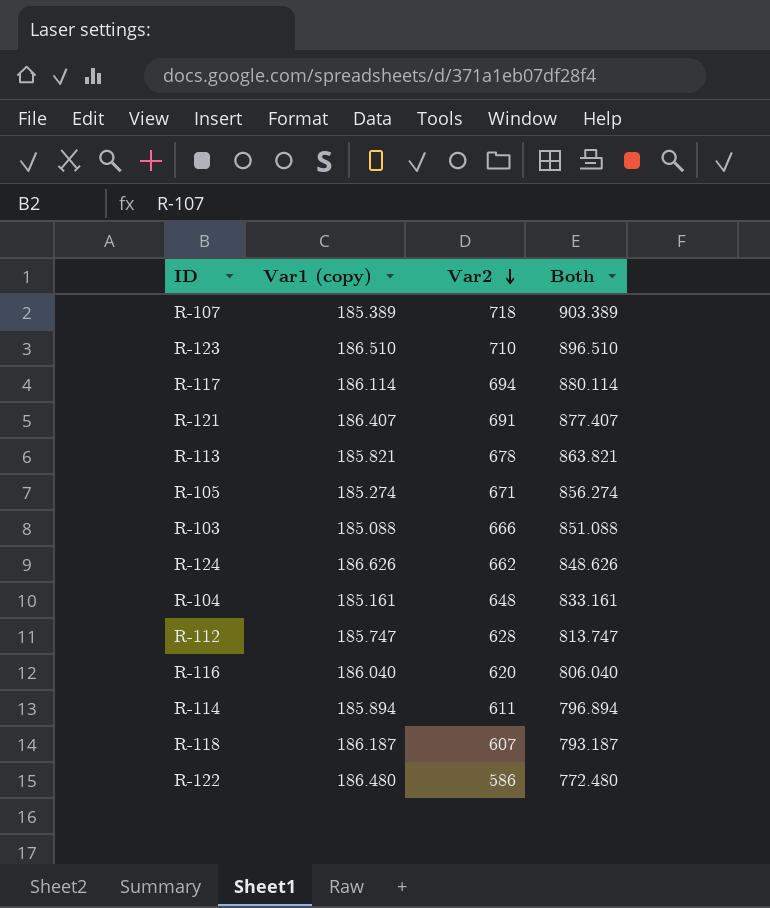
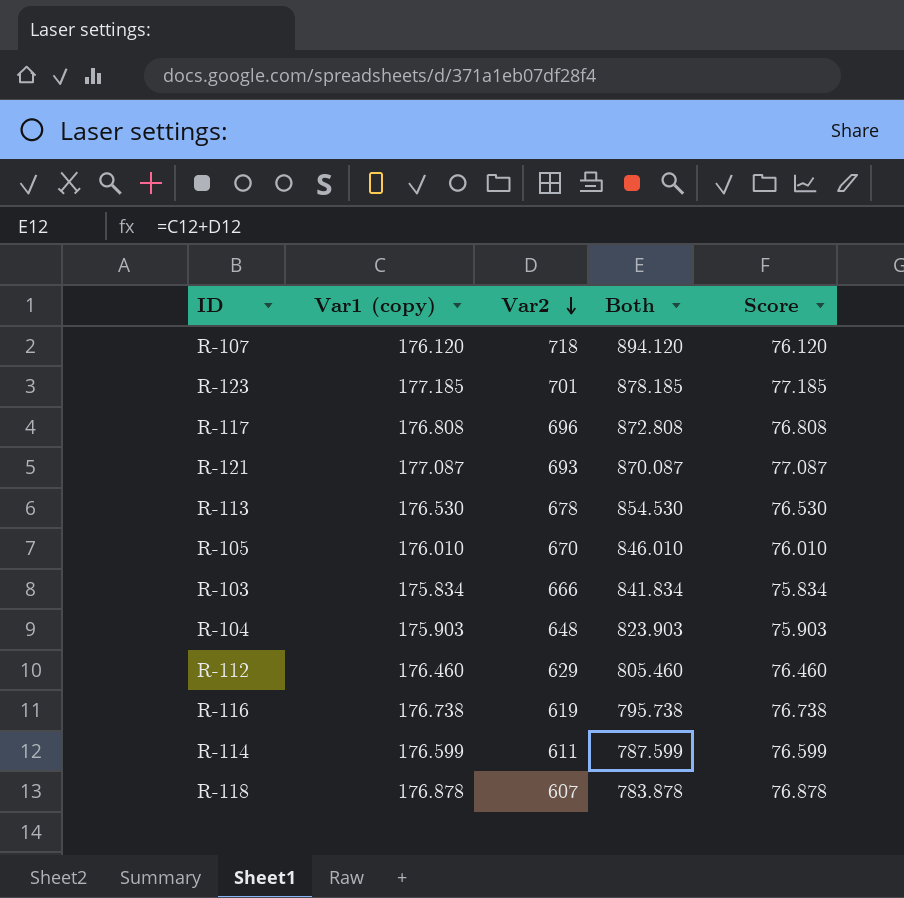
column Score | formula: none -> [Var1 (copy)] - 100
row R-124: 186.626 | 662 | 848.626 -> none
row R-122: 186.480 | 586 | 772.480 -> none
R-107 | Var1 (copy): 185.389 -> 176.120
R-107 | Both: 903.389 -> 894.120
R-123 | Var1 (copy): 186.510 -> 177.185
R-123 | Var2: 710 -> 701
R-123 | Both: 896.510 -> 878.185
R-117 | Var1 (copy): 186.114 -> 176.808
R-117 | Var2: 694 -> 696
R-117 | Both: 880.114 -> 872.808
R-121 | Var1 (copy): 186.407 -> 177.087
R-121 | Var2: 691 -> 693
R-121 | Both: 877.407 -> 870.087
R-113 | Var1 (copy): 185.821 -> 176.530
R-113 | Both: 863.821 -> 854.530
R-105 | Var1 (copy): 185.274 -> 176.010
R-105 | Var2: 671 -> 670
R-105 | Both: 856.274 -> 846.010
R-103 | Var1 (copy): 185.088 -> 175.834
R-103 | Both: 851.088 -> 841.834
R-104 | Var1 (copy): 185.161 -> 175.903
R-104 | Both: 833.161 -> 823.903
R-112 | Var1 (copy): 185.747 -> 176.460
R-112 | Var2: 628 -> 629
R-112 | Both: 813.747 -> 805.460
R-116 | Var1 (copy): 186.040 -> 176.738
R-116 | Var2: 620 -> 619
R-116 | Both: 806.040 -> 795.738
R-114 | Var1 (copy): 185.894 -> 176.599
R-114 | Both: 796.894 -> 787.599
R-118 | Var1 (copy): 186.187 -> 176.878
R-118 | Both: 793.187 -> 783.878

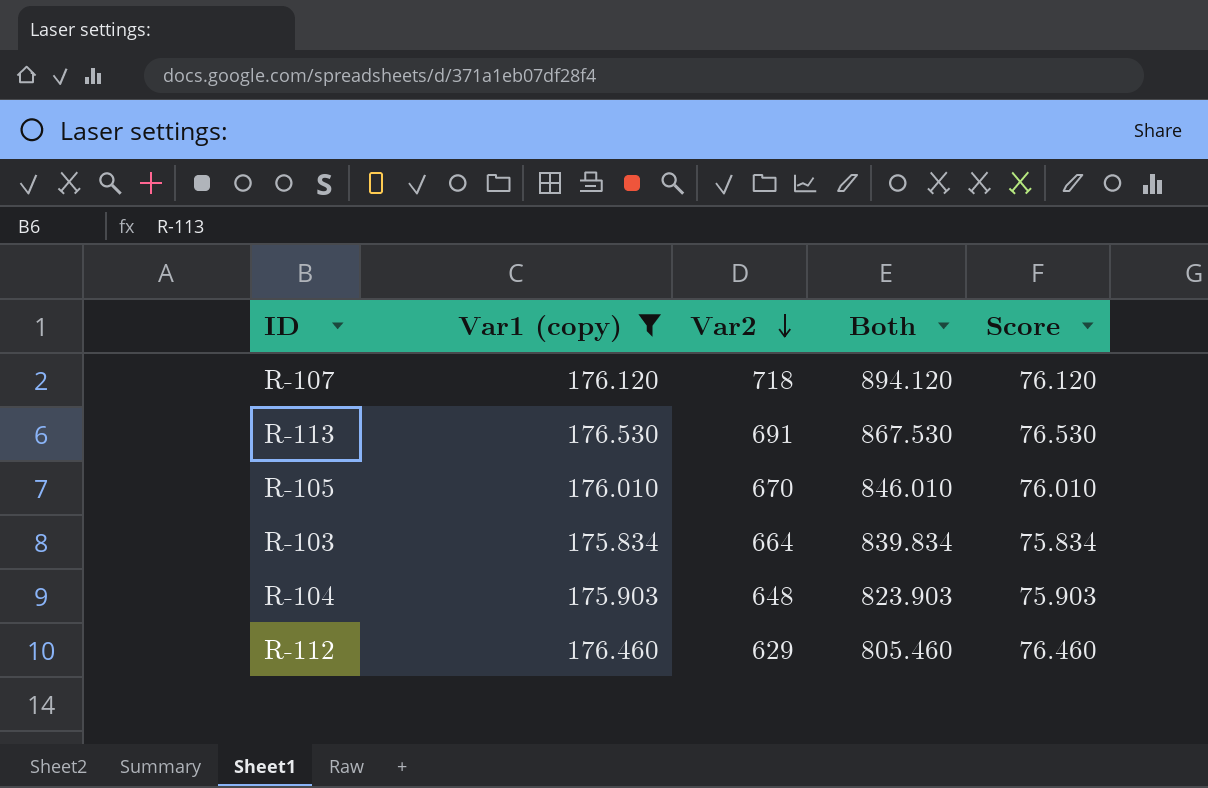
filter: none -> Var1 (copy) <= 176.530
R-113 | Var2: 678 -> 691
R-113 | Both: 854.530 -> 867.530
R-103 | Var2: 666 -> 664
R-103 | Both: 841.834 -> 839.834

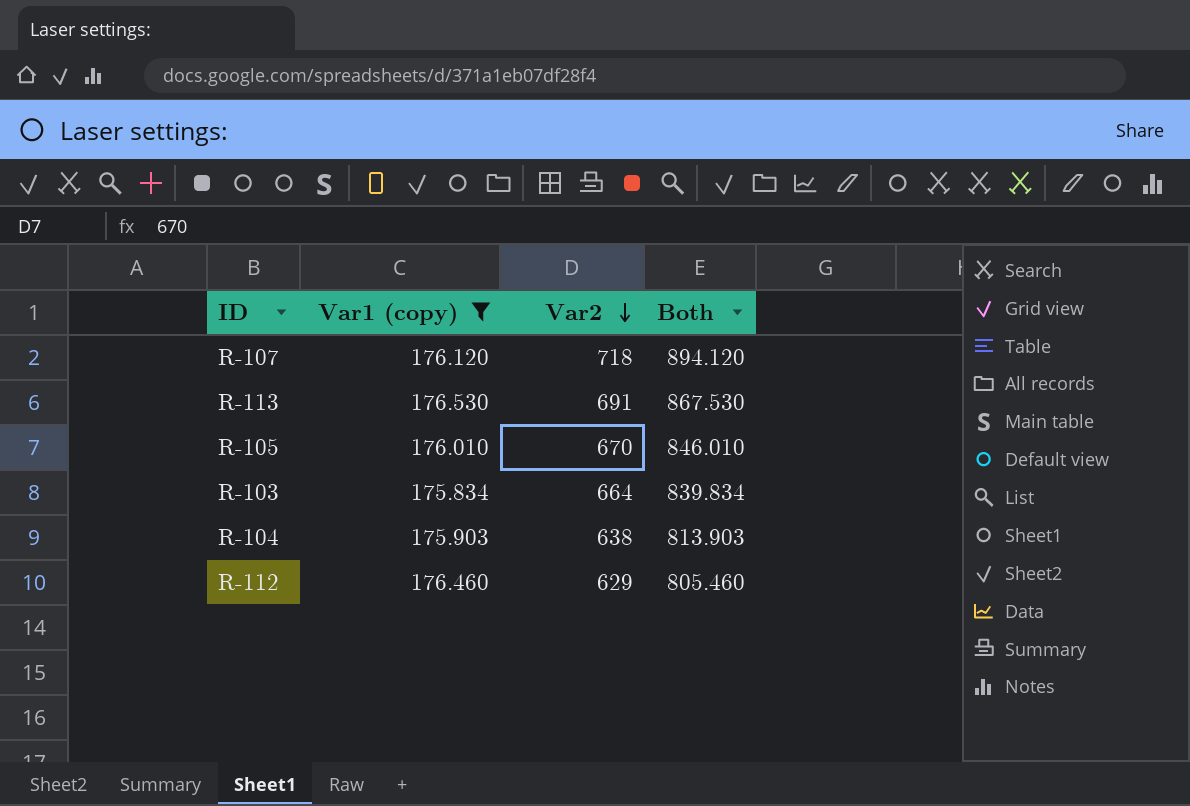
column Score | formula: [Var1 (copy)] - 100 -> none
R-104 | Var2: 648 -> 638
R-104 | Both: 823.903 -> 813.903

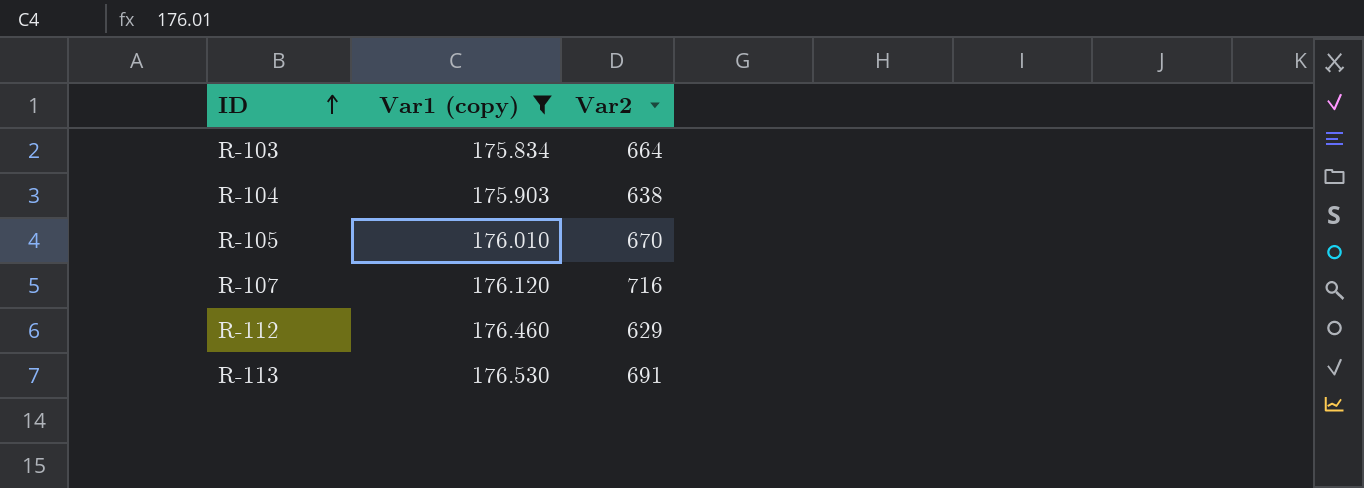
row order: Var2 descending -> ID ascending
column Both | formula: [Var1 (copy)] + [Var2] -> none
R-107 | Var2: 718 -> 716

